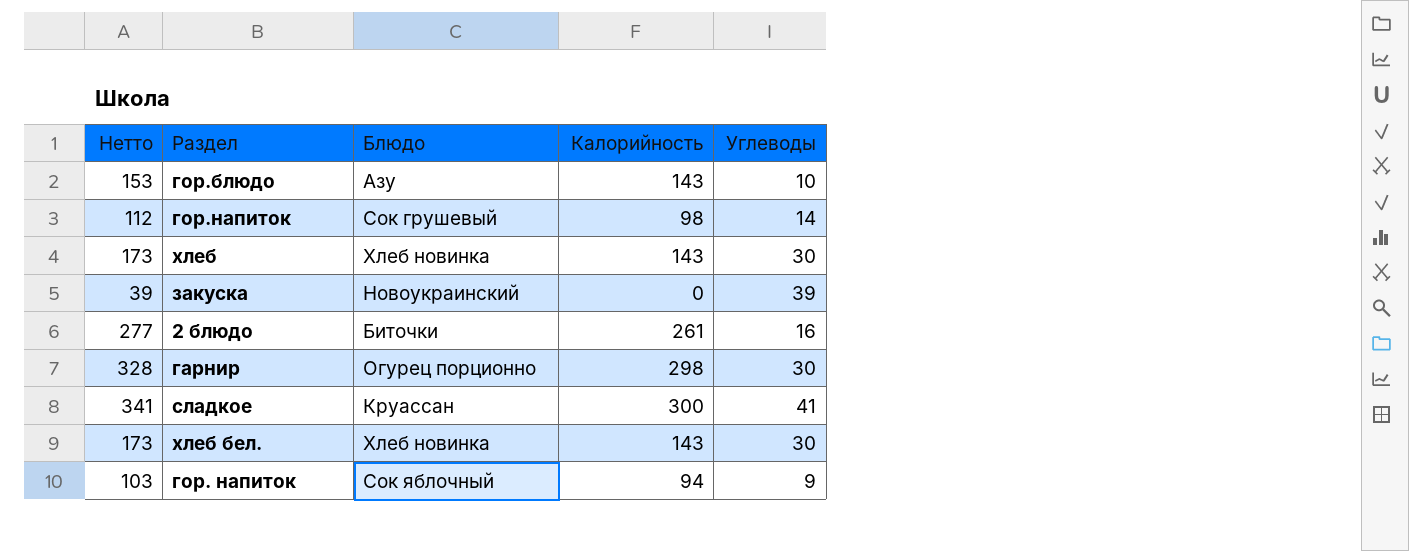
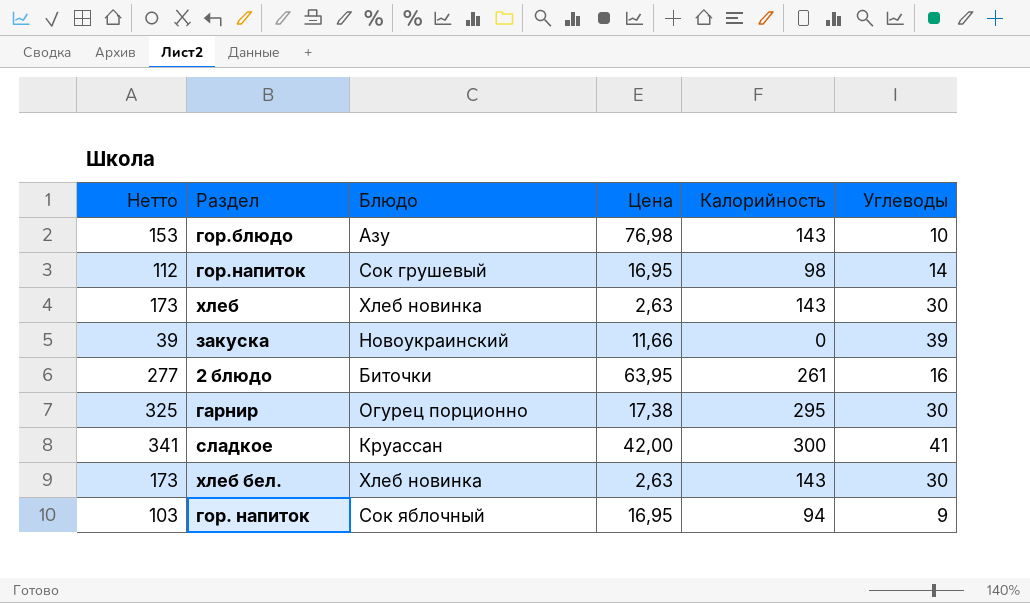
column Цена | position: none -> 4
гарнир | Нетто: 328 -> 325
гарнир | Калорийность: 298 -> 295

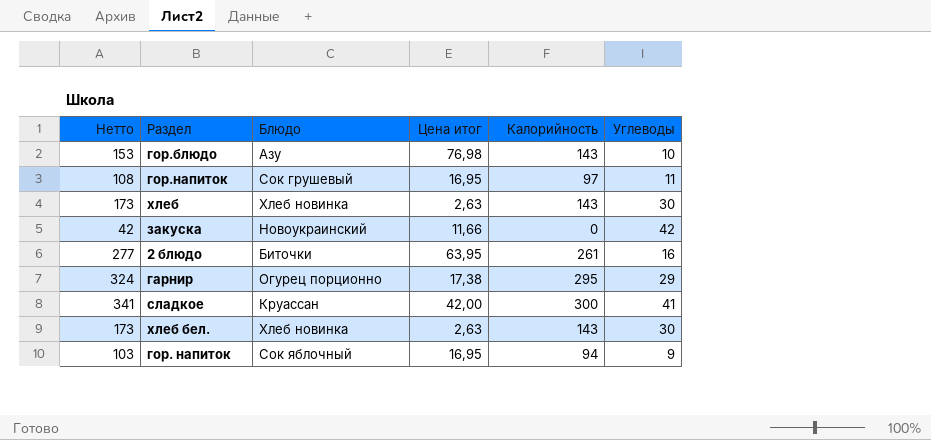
column name: Цена -> Цена итог
гор.напиток | Нетто: 112 -> 108
гор.напиток | Калорийность: 98 -> 97
гор.напиток | Углеводы: 14 -> 11
закуска | Нетто: 39 -> 42
закуска | Углеводы: 39 -> 42
гарнир | Нетто: 325 -> 324
гарнир | Углеводы: 30 -> 29

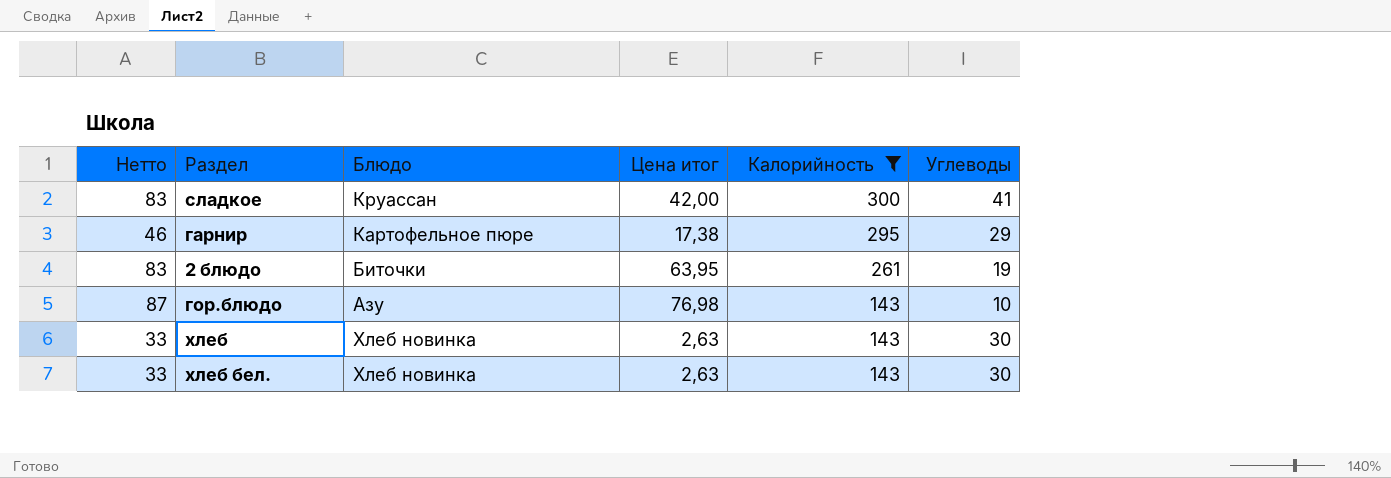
filter: none -> Калорийность >= 143
row order: none -> Калорийность descending
column Нетто | formula: [Калорийность] + [Углеводы] -> [Цена итог] + [Углеводы]
гарнир | Блюдо: Огурец порционно -> Картофельное пюре
2 блюдо | Углеводы: 16 -> 19

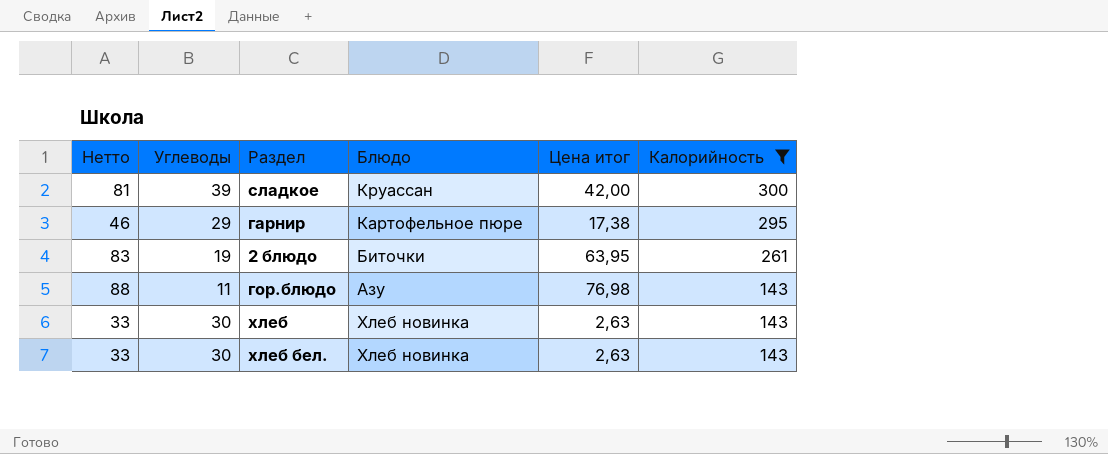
column Углеводы | position: 6 -> 2
сладкое | Нетто: 83 -> 81
сладкое | Углеводы: 41 -> 39
гор.блюдо | Нетто: 87 -> 88
гор.блюдо | Углеводы: 10 -> 11

